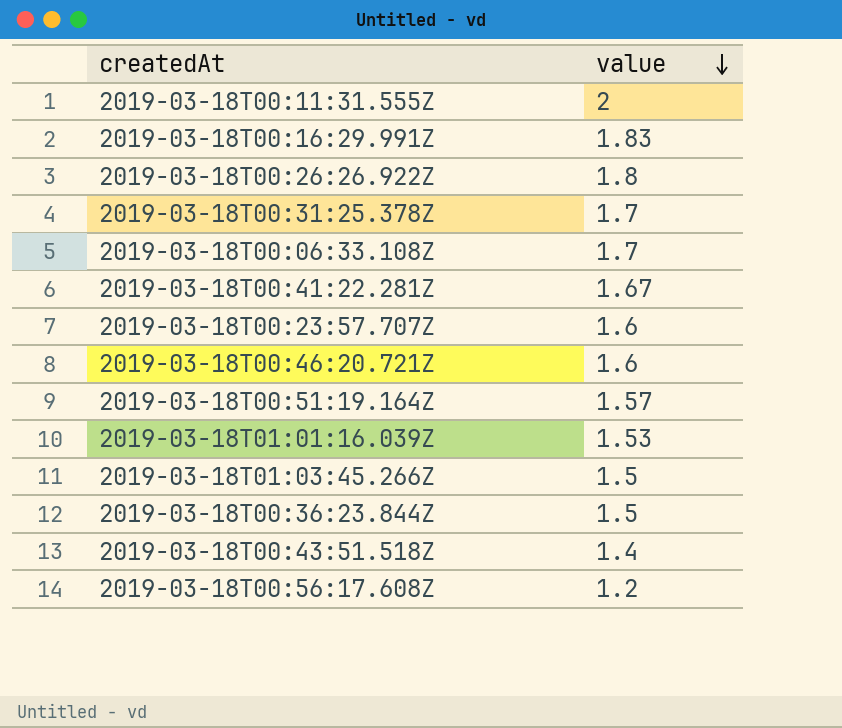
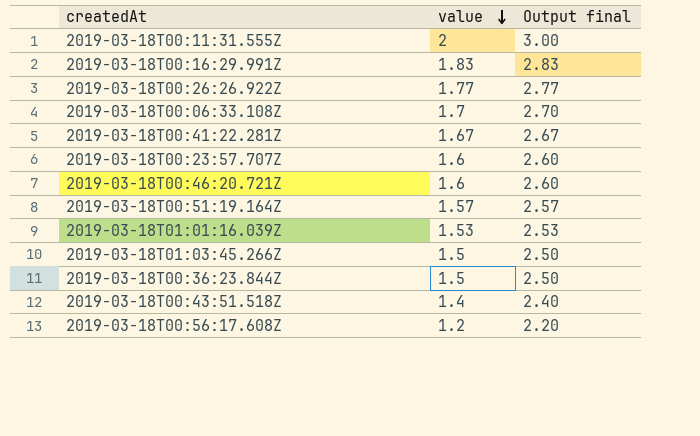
column Output final | formula: none -> [value] + 1
row 2019-03-18T00:31:25.378Z: 1.7 -> none
2019-03-18T00:26:26.922Z | value: 1.8 -> 1.77

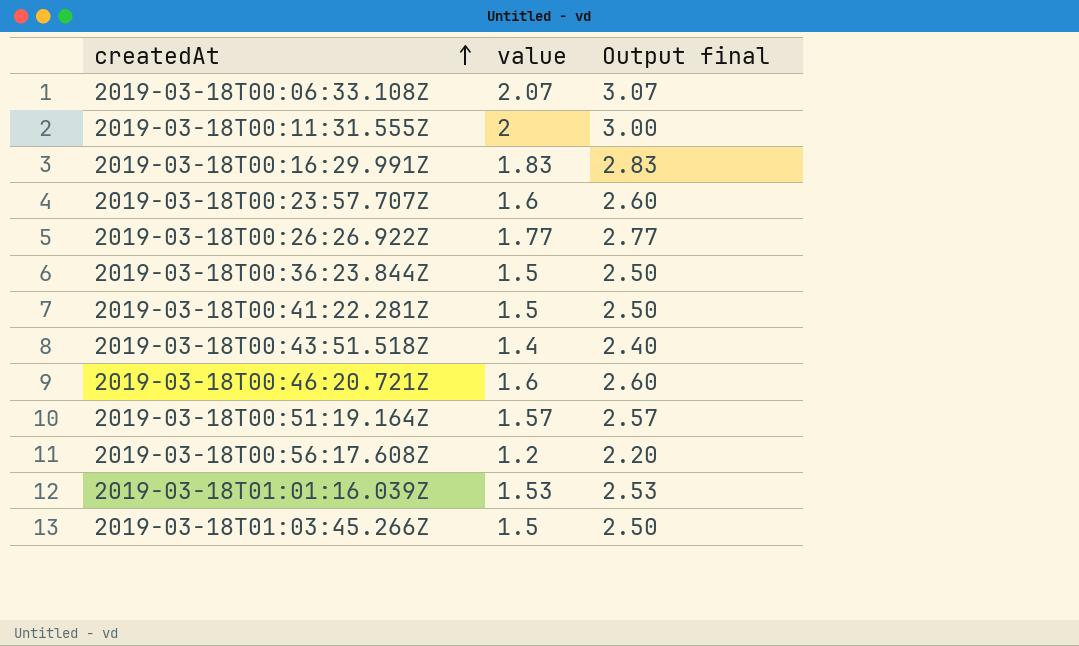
row order: value descending -> createdAt ascending
2019-03-18T00:06:33.108Z | value: 1.7 -> 2.07
2019-03-18T00:06:33.108Z | Output final: 2.70 -> 3.07
2019-03-18T00:41:22.281Z | value: 1.67 -> 1.5
2019-03-18T00:41:22.281Z | Output final: 2.67 -> 2.50

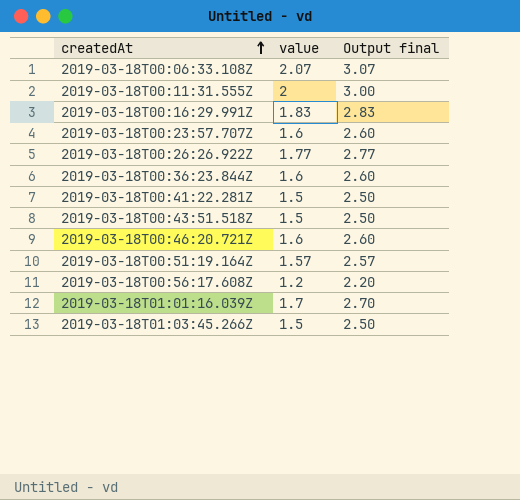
2019-03-18T00:36:23.844Z | value: 1.5 -> 1.6
2019-03-18T00:36:23.844Z | Output final: 2.50 -> 2.60
2019-03-18T00:43:51.518Z | value: 1.4 -> 1.5
2019-03-18T00:43:51.518Z | Output final: 2.40 -> 2.50
2019-03-18T01:01:16.039Z | value: 1.53 -> 1.7
2019-03-18T01:01:16.039Z | Output final: 2.53 -> 2.70

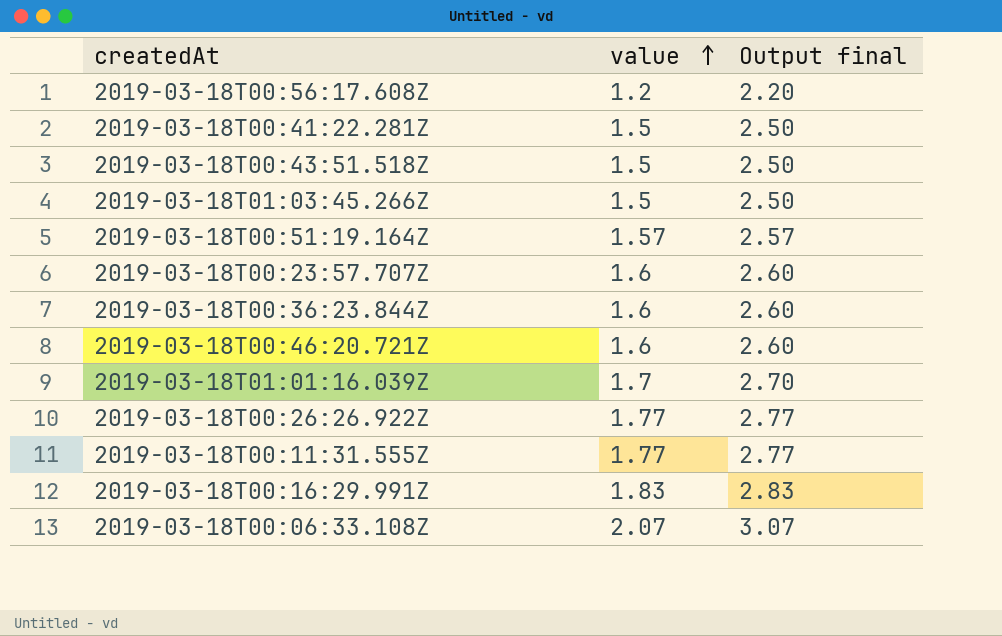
row order: createdAt ascending -> value ascending
2019-03-18T00:11:31.555Z | value: 2 -> 1.77
2019-03-18T00:11:31.555Z | Output final: 3.00 -> 2.77

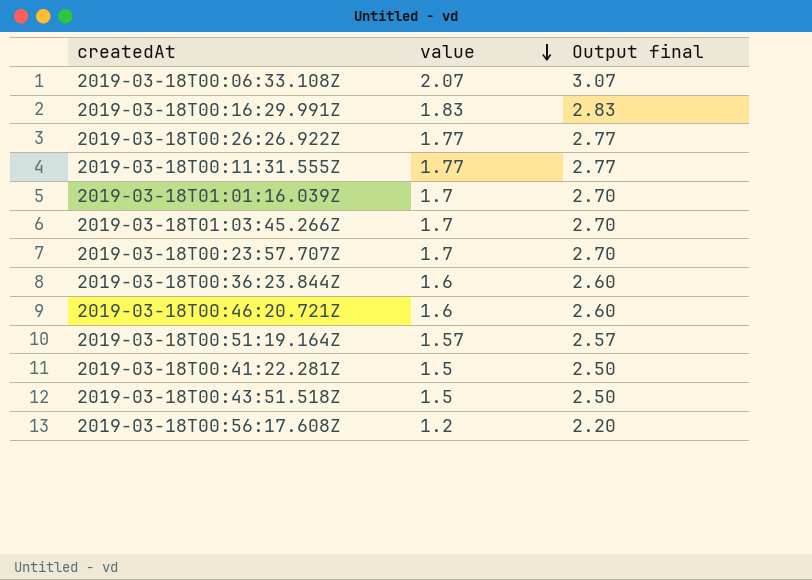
row order: value ascending -> value descending
2019-03-18T01:03:45.266Z | value: 1.5 -> 1.7
2019-03-18T01:03:45.266Z | Output final: 2.50 -> 2.70
2019-03-18T00:23:57.707Z | value: 1.6 -> 1.7
2019-03-18T00:23:57.707Z | Output final: 2.60 -> 2.70

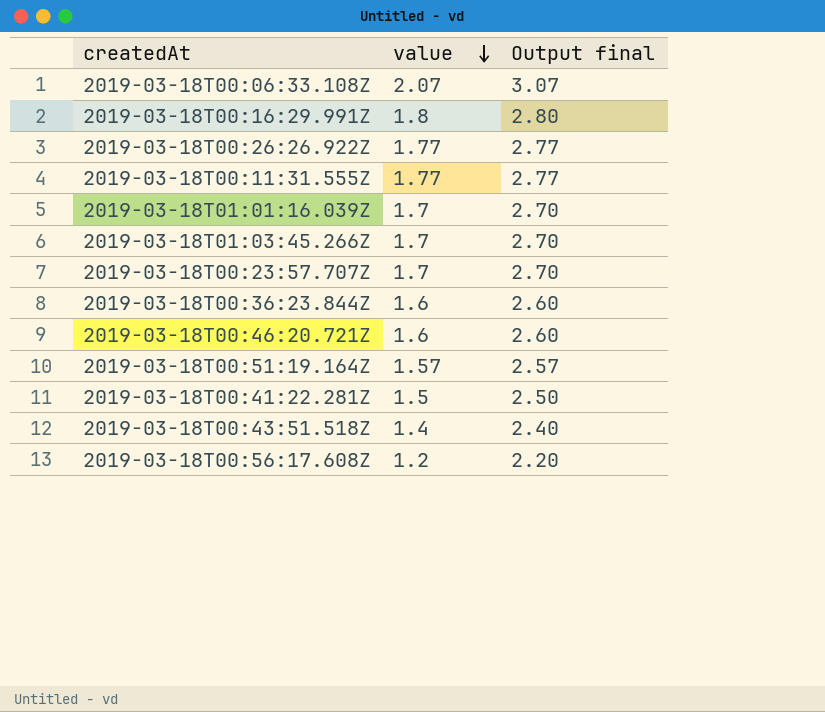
2019-03-18T00:16:29.991Z | value: 1.83 -> 1.8
2019-03-18T00:16:29.991Z | Output final: 2.83 -> 2.80
2019-03-18T00:43:51.518Z | value: 1.5 -> 1.4
2019-03-18T00:43:51.518Z | Output final: 2.50 -> 2.40

